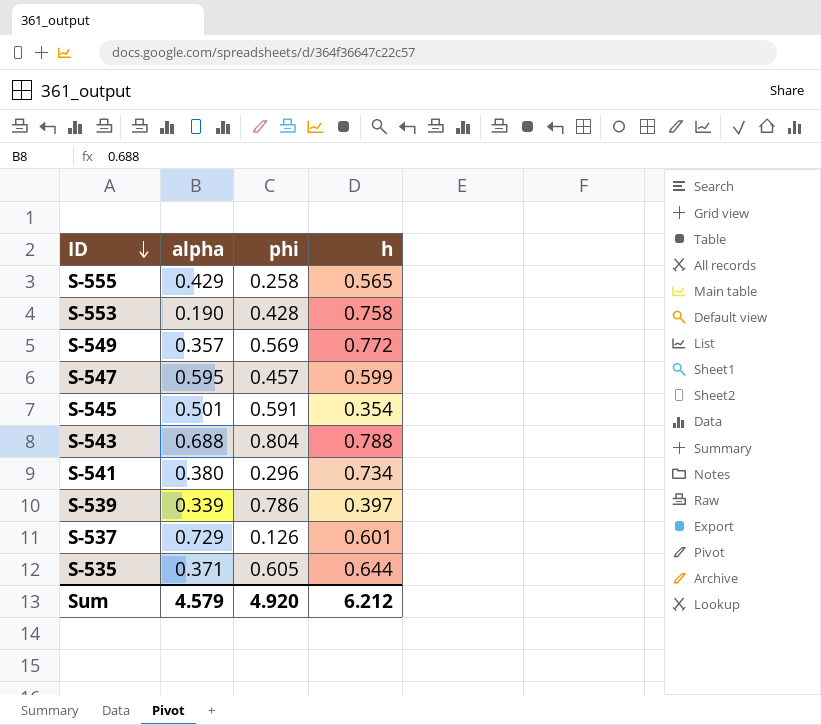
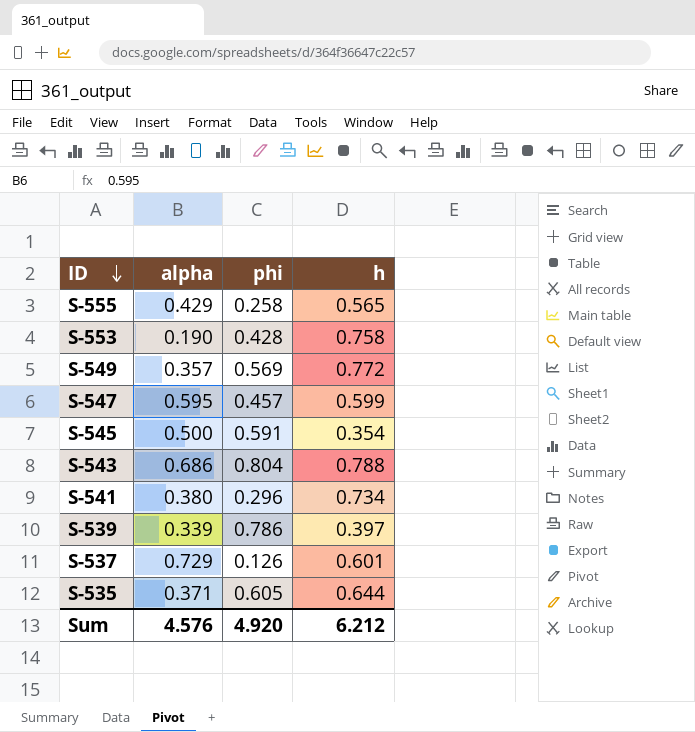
S-545 | alpha: 0.501 -> 0.500
S-543 | alpha: 0.688 -> 0.686
Sum | alpha: 4.579 -> 4.576

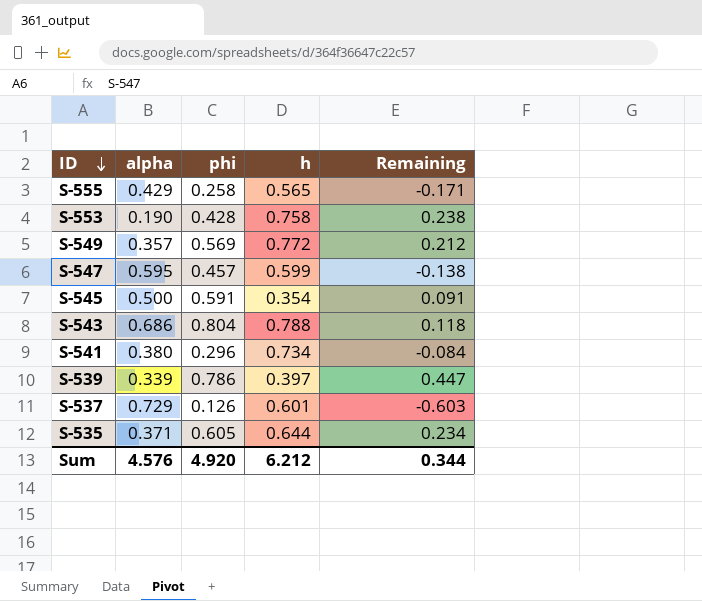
column Remaining | formula: none -> [phi] - [alpha]

